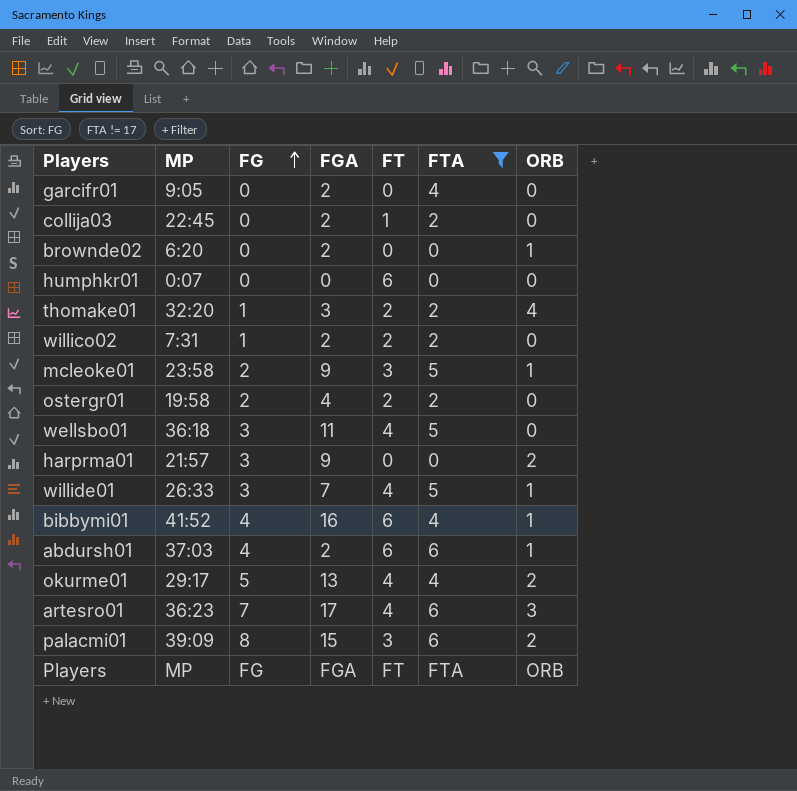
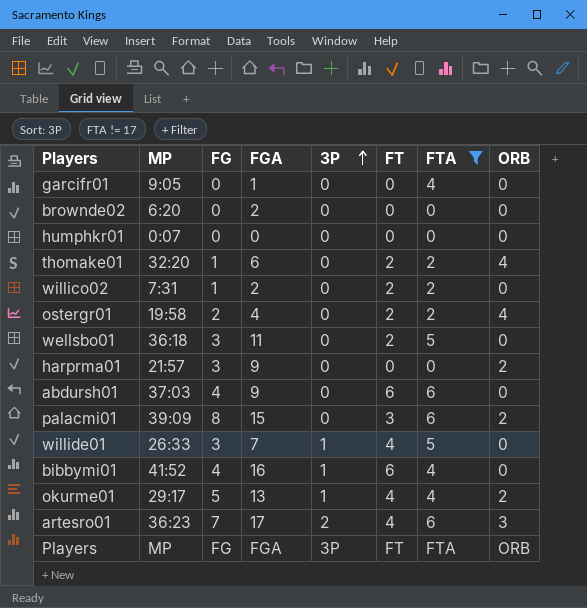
row order: FG ascending -> 3P ascending
column 3P | position: none -> 5
row collija03: 22:45 | 0 | 2 | 1 | 2 | 0 -> none
row mcleoke01: 23:58 | 2 | 9 | 3 | 5 | 1 -> none
garcifr01 | FGA: 2 -> 1
brownde02 | ORB: 1 -> 0
humphkr01 | FT: 6 -> 0
thomake01 | FGA: 3 -> 6
ostergr01 | ORB: 0 -> 4
wellsbo01 | FT: 4 -> 2
abdursh01 | FGA: 2 -> 9
abdursh01 | ORB: 1 -> 0
willide01 | ORB: 1 -> 0
bibbymi01 | ORB: 1 -> 0

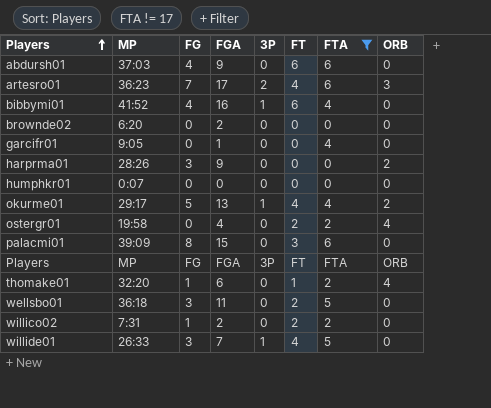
row order: 3P ascending -> Players ascending
harprma01 | MP: 21:57 -> 28:26
ostergr01 | FG: 2 -> 0
palacmi01 | ORB: 2 -> 0
thomake01 | FT: 2 -> 1

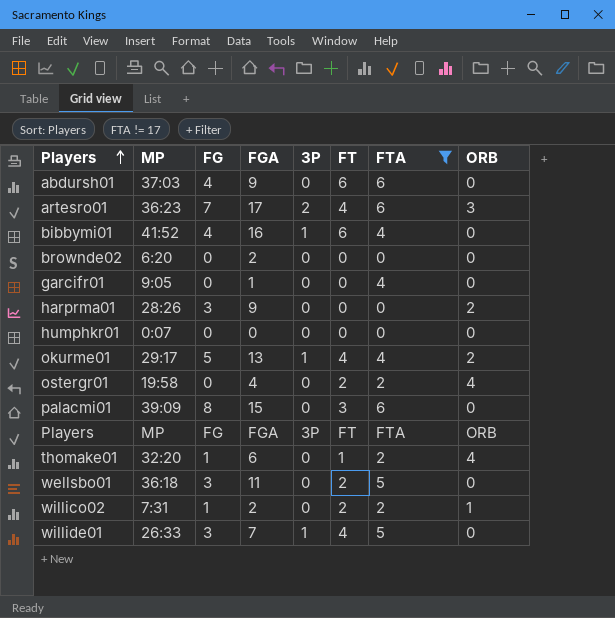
willico02 | ORB: 0 -> 1

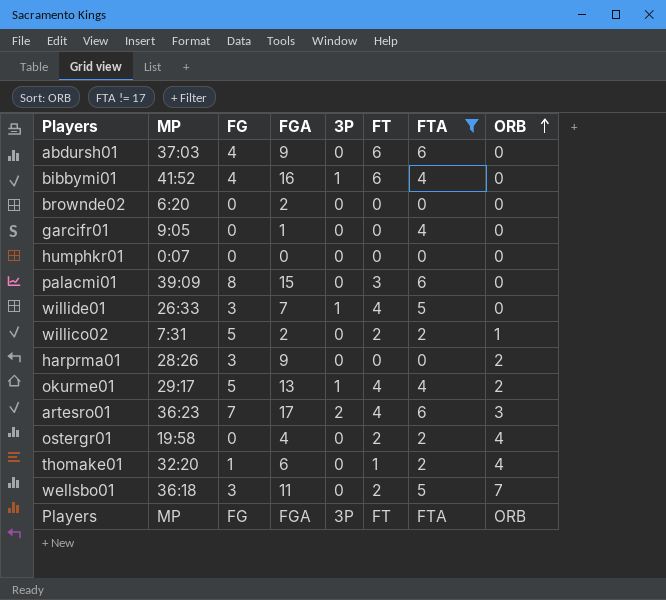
row order: Players ascending -> ORB ascending
willico02 | FG: 1 -> 5
wellsbo01 | ORB: 0 -> 7

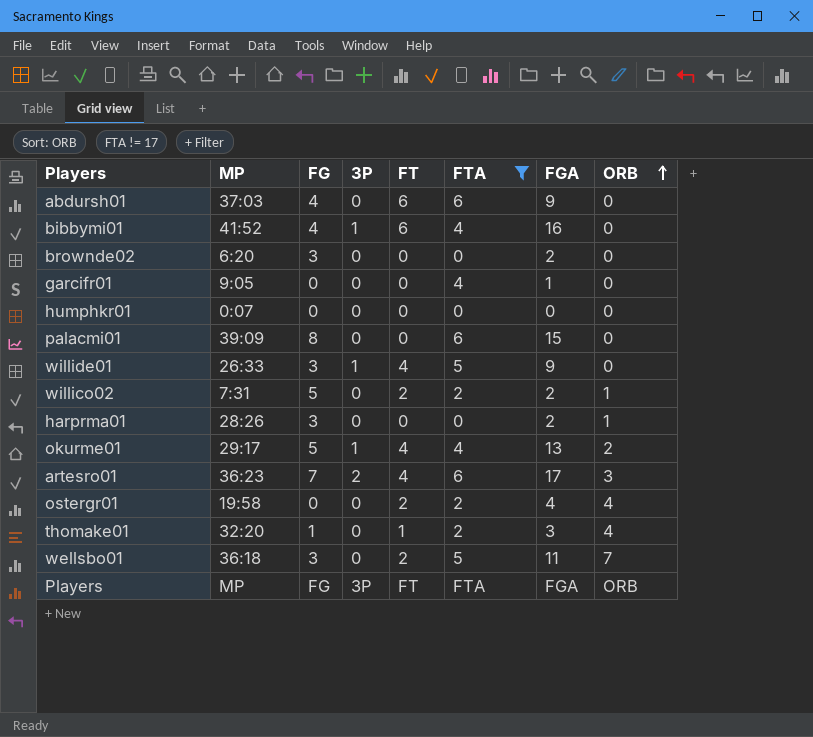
column FGA | position: 4 -> 7
brownde02 | FG: 0 -> 3
palacmi01 | FT: 3 -> 0
willide01 | FGA: 7 -> 9
harprma01 | FGA: 9 -> 2
harprma01 | ORB: 2 -> 1
thomake01 | FGA: 6 -> 3

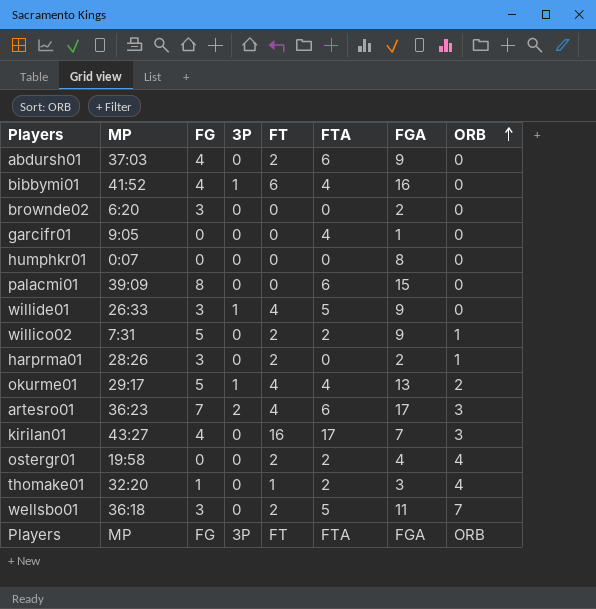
filter: FTA != 17 -> none
abdursh01 | FT: 6 -> 2
humphkr01 | FGA: 0 -> 8
willico02 | FGA: 2 -> 9
harprma01 | FT: 0 -> 2

